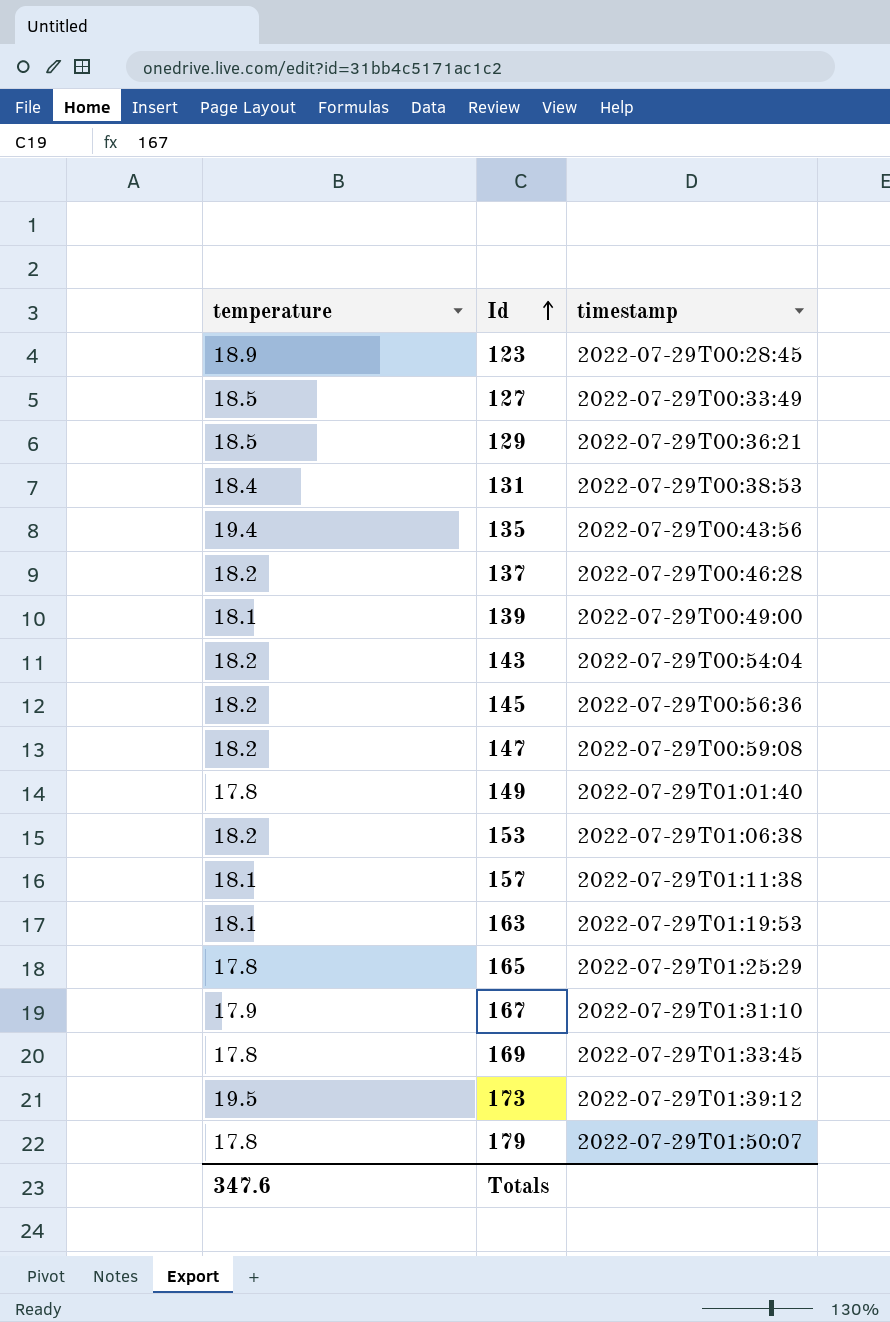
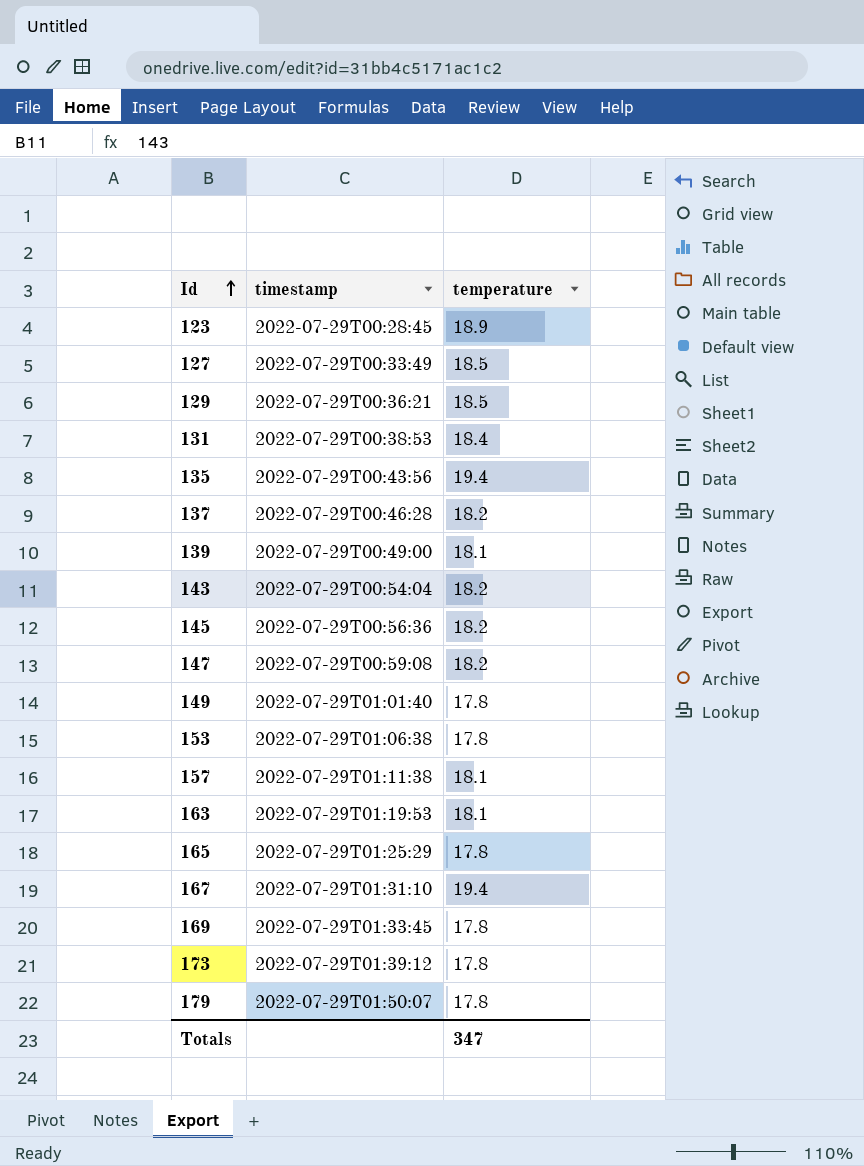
column temperature | position: 1 -> 3
153 | temperature: 18.2 -> 17.8
167 | temperature: 17.9 -> 19.4
173 | temperature: 19.5 -> 17.8
Totals | temperature: 347.6 -> 347

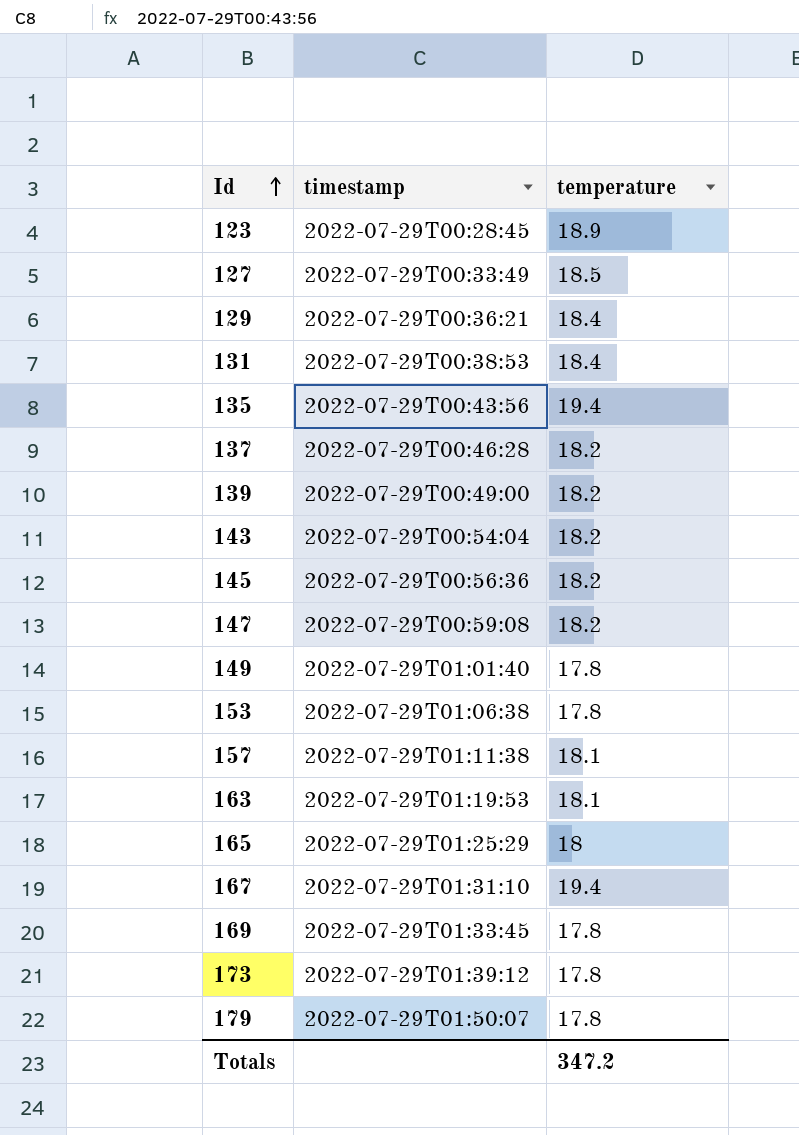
129 | temperature: 18.5 -> 18.4
139 | temperature: 18.1 -> 18.2
165 | temperature: 17.8 -> 18
Totals | temperature: 347 -> 347.2

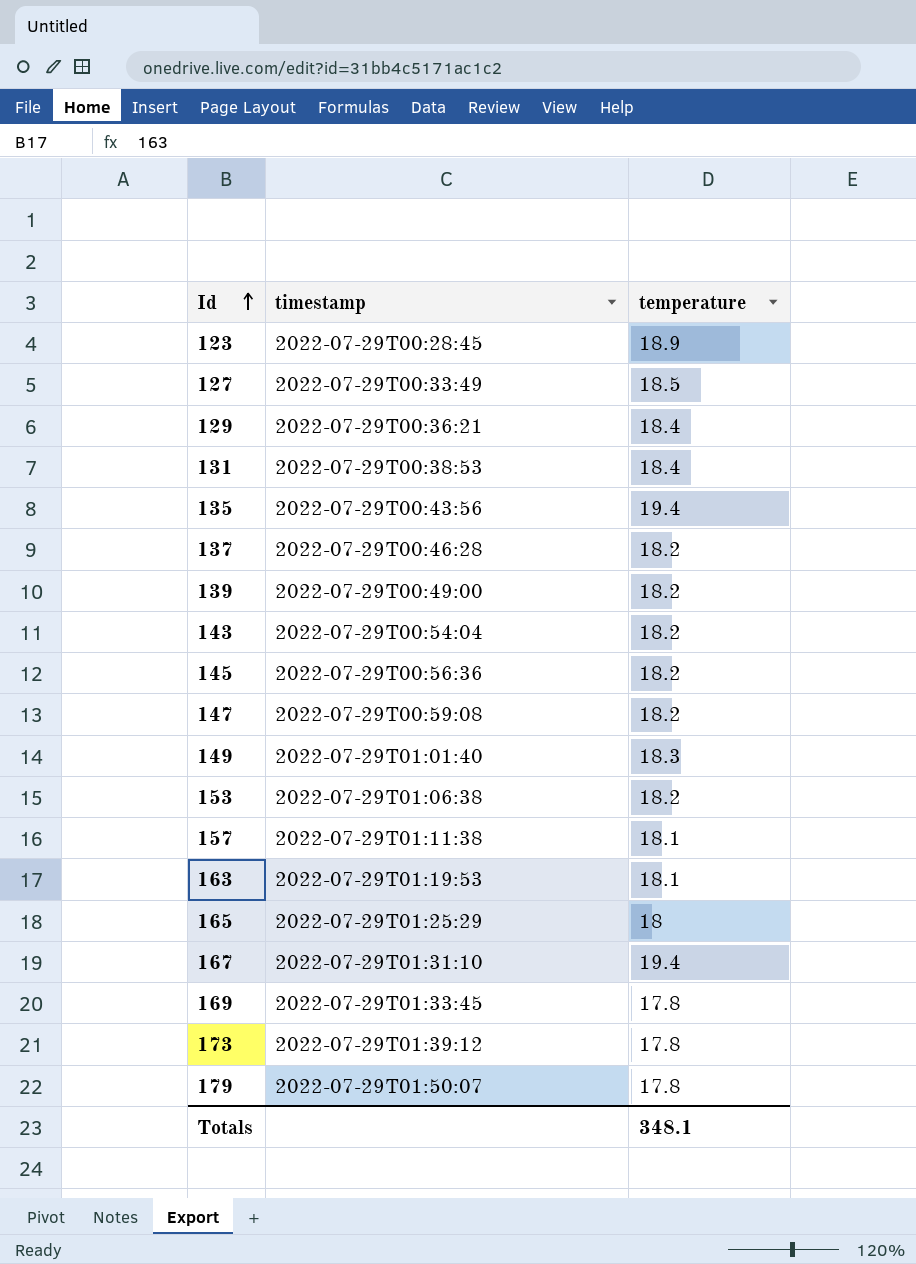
149 | temperature: 17.8 -> 18.3
153 | temperature: 17.8 -> 18.2
Totals | temperature: 347.2 -> 348.1

